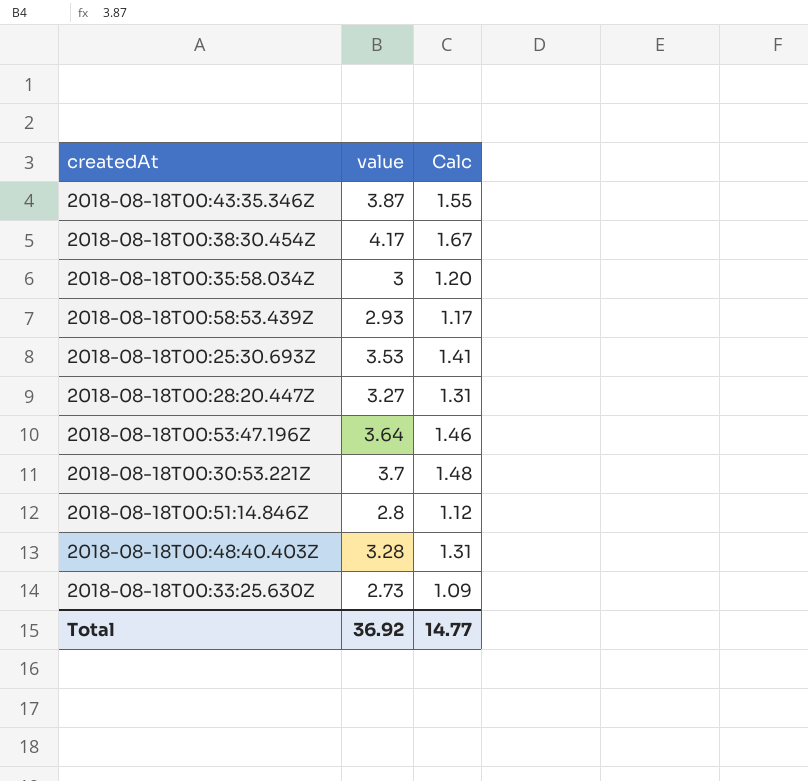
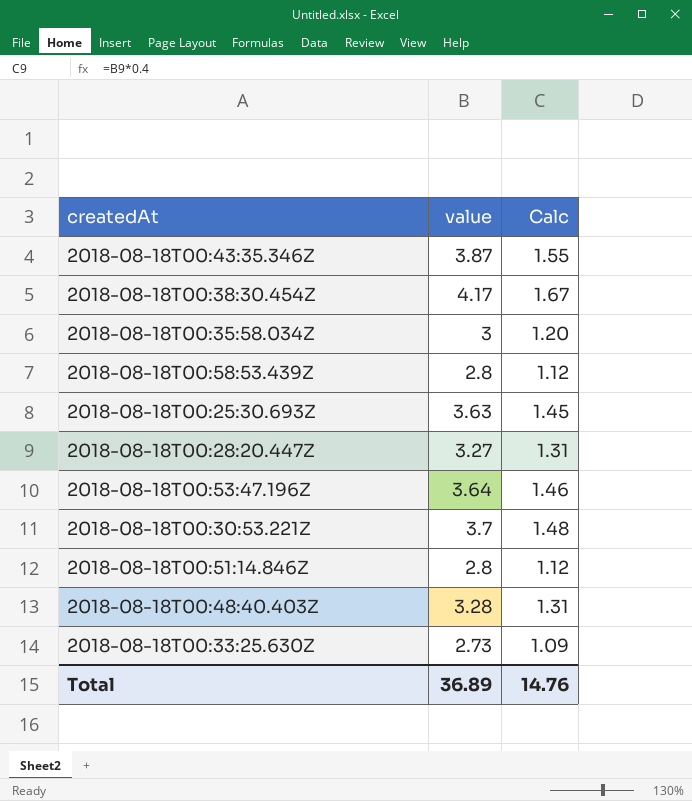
2018-08-18T00:58:53.439Z | value: 2.93 -> 2.8
2018-08-18T00:58:53.439Z | Calc: 1.17 -> 1.12
2018-08-18T00:25:30.693Z | value: 3.53 -> 3.63
2018-08-18T00:25:30.693Z | Calc: 1.41 -> 1.45
Total | value: 36.92 -> 36.89
Total | Calc: 14.77 -> 14.76

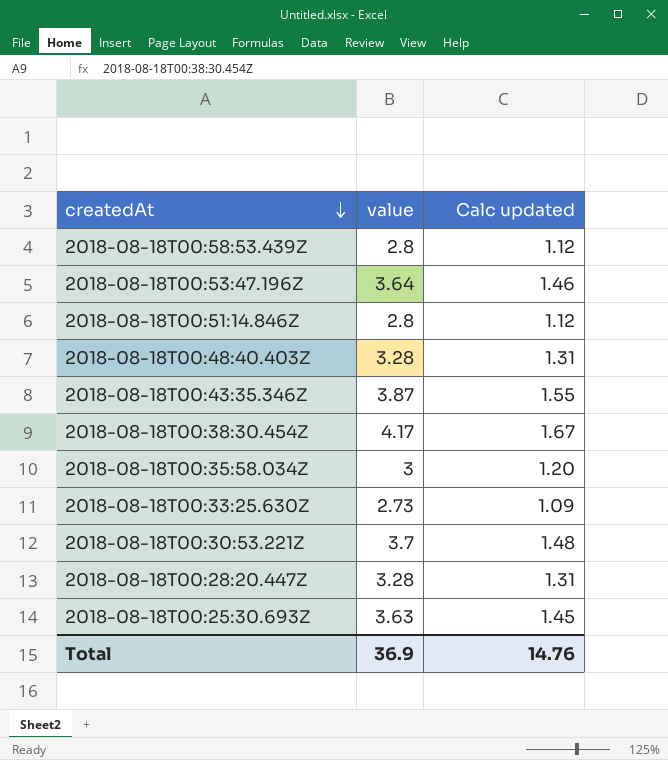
row order: none -> createdAt descending
column name: Calc -> Calc updated
2018-08-18T00:28:20.447Z | value: 3.27 -> 3.28
Total | value: 36.89 -> 36.9

